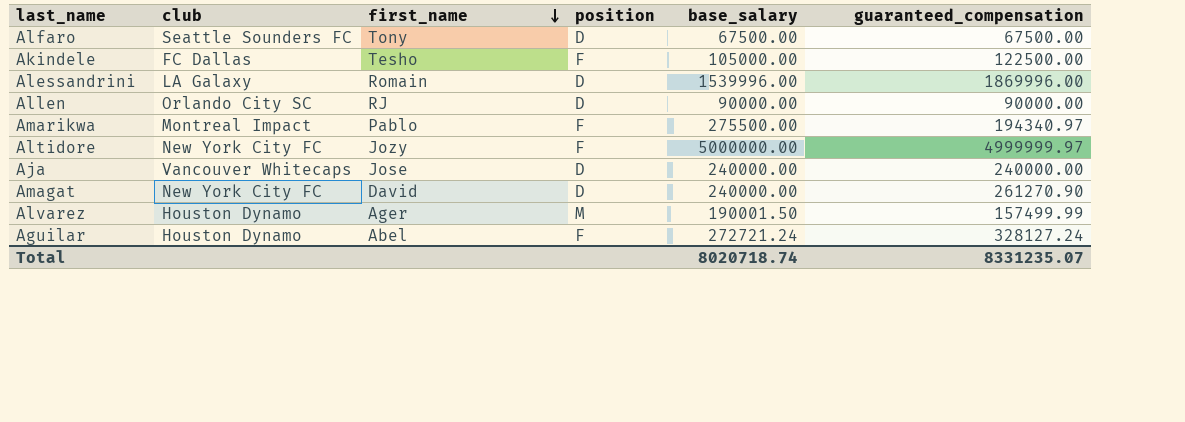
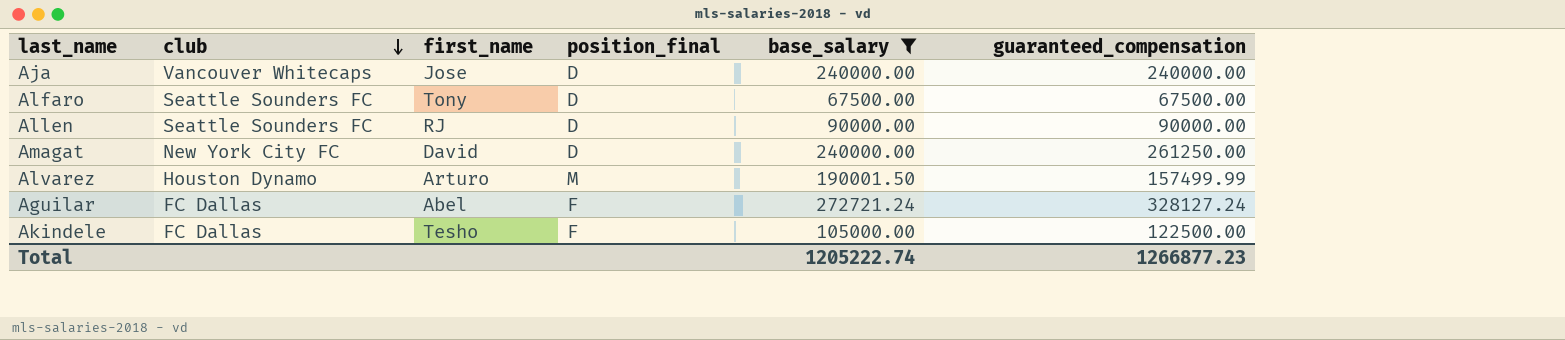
filter: none -> base_salary <= 272721.24
row order: first_name descending -> club descending
column name: position -> position_final
Allen | club: Orlando City SC -> Seattle Sounders FC
Amagat | guaranteed_compensation: 261270.90 -> 261250.00
Alvarez | first_name: Ager -> Arturo
Aguilar | club: Houston Dynamo -> FC Dallas
Total | base_salary: 8020718.74 -> 1205222.74
Total | guaranteed_compensation: 8331235.07 -> 1266877.23

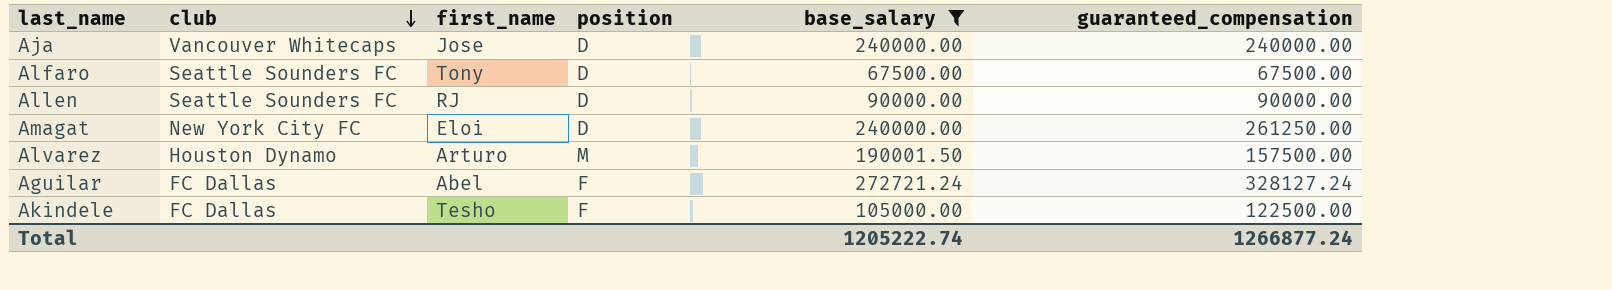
column name: position_final -> position
Amagat | first_name: David -> Eloi
Alvarez | guaranteed_compensation: 157499.99 -> 157500.00
Total | guaranteed_compensation: 1266877.23 -> 1266877.24

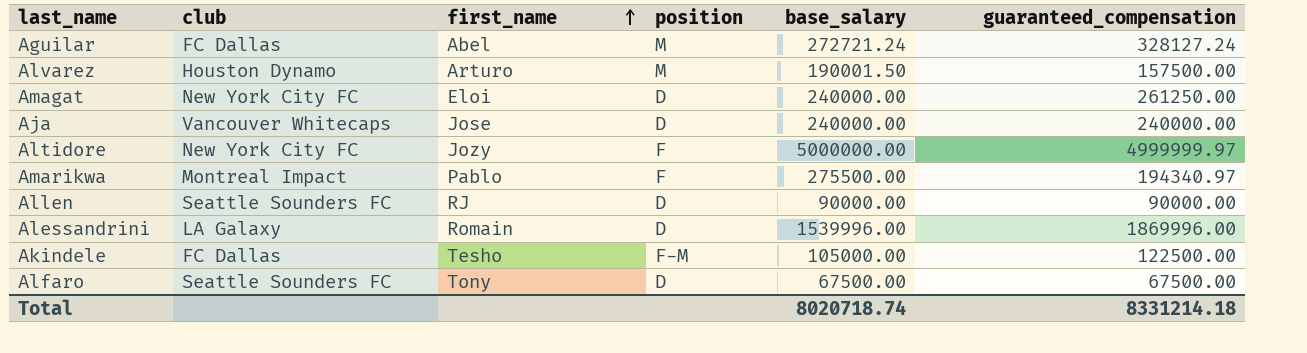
filter: base_salary <= 272721.24 -> none
row order: club descending -> first_name ascending
Aguilar | position: F -> M
Akindele | position: F -> F-M
Total | base_salary: 1205222.74 -> 8020718.74
Total | guaranteed_compensation: 1266877.24 -> 8331214.18

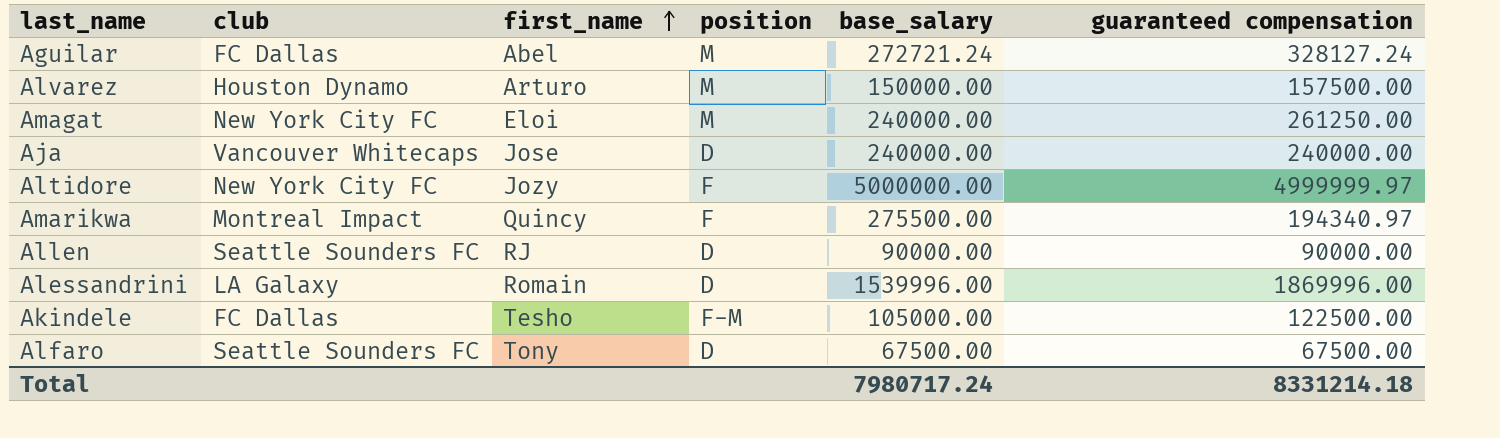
column name: guaranteed_compensation -> guaranteed compensation
Alvarez | base_salary: 190001.50 -> 150000.00
Amagat | position: D -> M
Amarikwa | first_name: Pablo -> Quincy
Total | base_salary: 8020718.74 -> 7980717.24

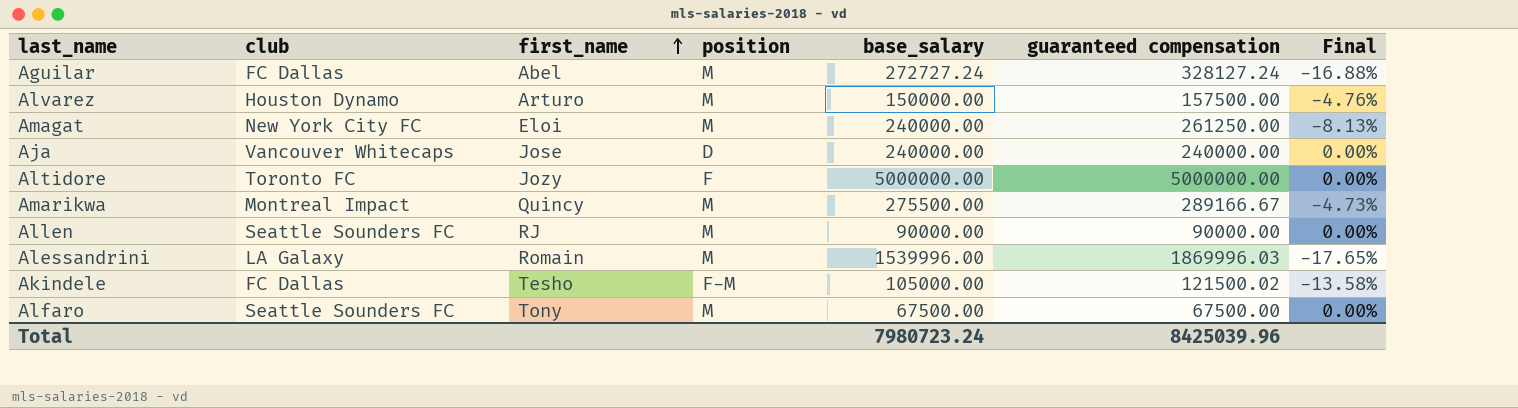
column Final | formula: none -> ([base_salary] - [guaranteed compensation]) / [guaranteed compensation]
Aguilar | base_salary: 272721.24 -> 272727.24
Altidore | club: New York City FC -> Toronto FC
Altidore | guaranteed compensation: 4999999.97 -> 5000000.00
Amarikwa | position: F -> M
Amarikwa | guaranteed compensation: 194340.97 -> 289166.67
Allen | position: D -> M
Alessandrini | position: D -> M
Alessandrini | guaranteed compensation: 1869996.00 -> 1869996.03
Akindele | guaranteed compensation: 122500.00 -> 121500.02
Alfaro | position: D -> M
Total | base_salary: 7980717.24 -> 7980723.24
Total | guaranteed compensation: 8331214.18 -> 8425039.96

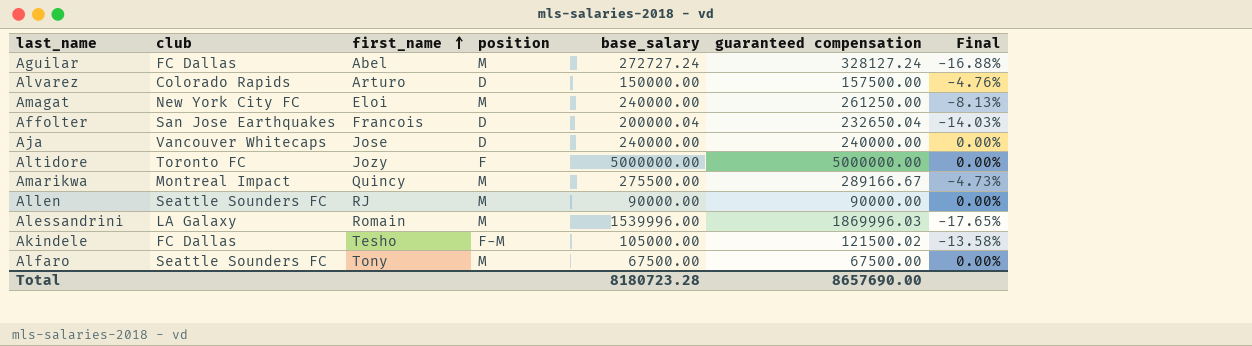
Alvarez | club: Houston Dynamo -> Colorado Rapids
Alvarez | position: M -> D
row Affolter: none -> San Jose Earthquakes | Francois | D | 200000.04 | 232650.04 | -14.03%
Total | base_salary: 7980723.24 -> 8180723.28
Total | guaranteed compensation: 8425039.96 -> 8657690.00

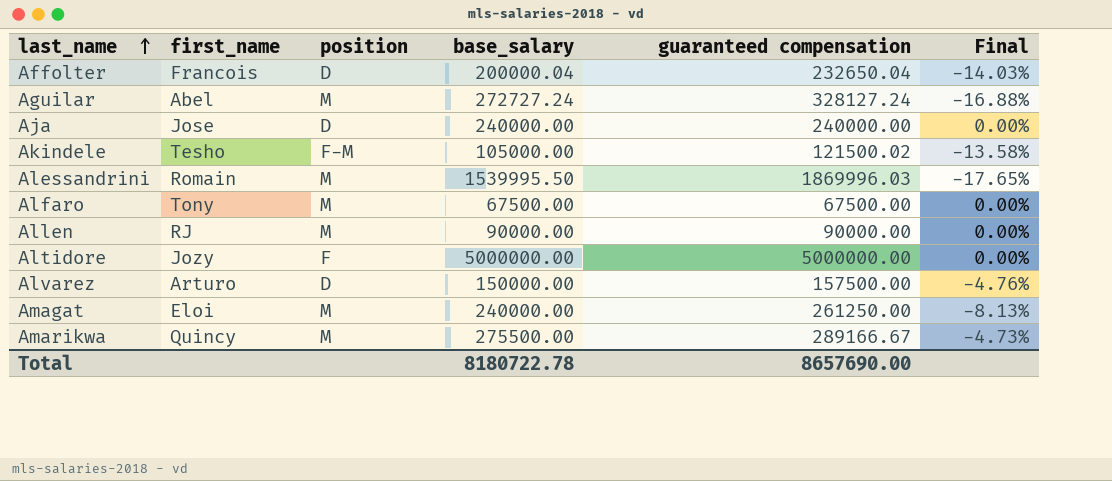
row order: first_name ascending -> last_name ascending
column club | position: 2 -> none
Alessandrini | base_salary: 1539996.00 -> 1539995.50
Total | base_salary: 8180723.28 -> 8180722.78

